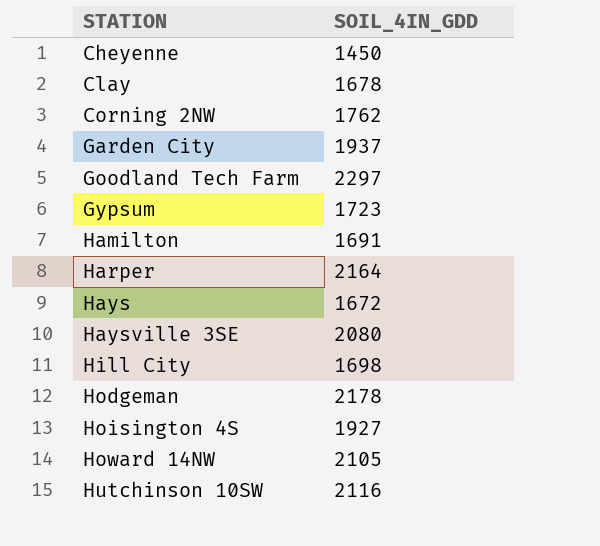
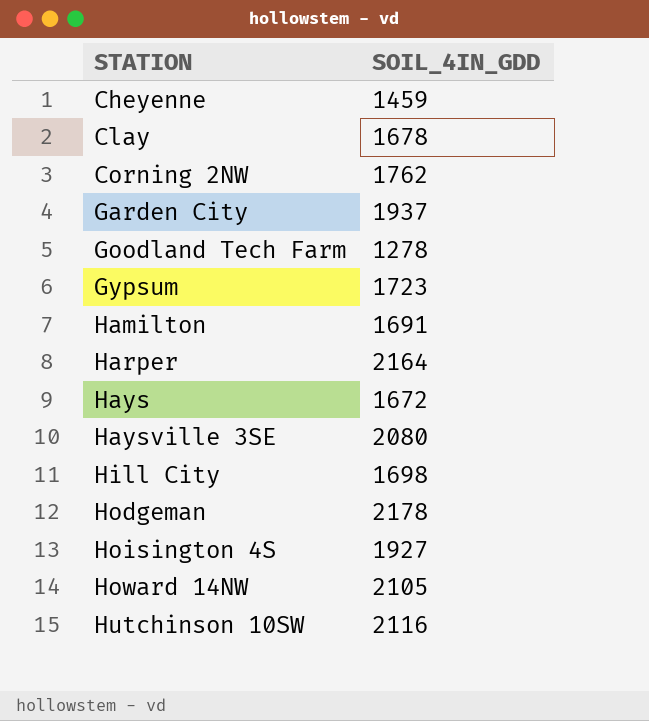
Cheyenne | SOIL_4IN_GDD: 1450 -> 1459
Goodland Tech Farm | SOIL_4IN_GDD: 2297 -> 1278

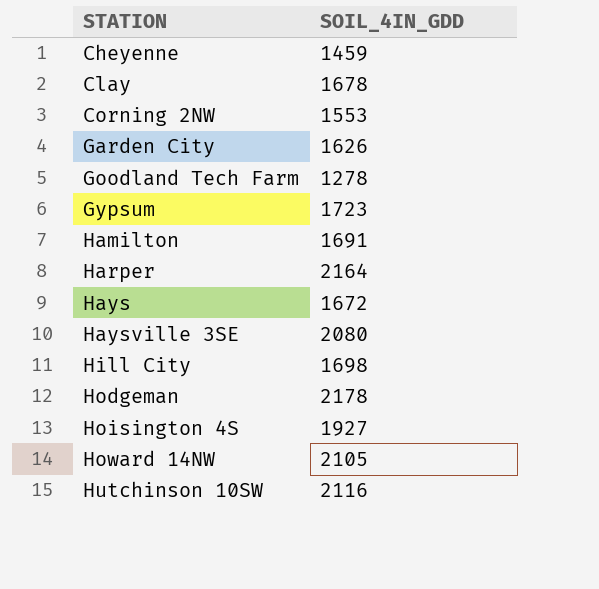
Corning 2NW | SOIL_4IN_GDD: 1762 -> 1553
Garden City | SOIL_4IN_GDD: 1937 -> 1626

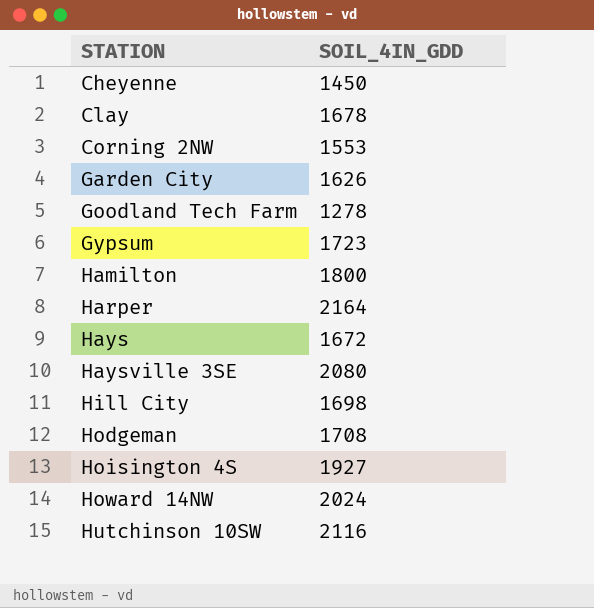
Cheyenne | SOIL_4IN_GDD: 1459 -> 1450
Hamilton | SOIL_4IN_GDD: 1691 -> 1800
Hodgeman | SOIL_4IN_GDD: 2178 -> 1708
Howard 14NW | SOIL_4IN_GDD: 2105 -> 2024

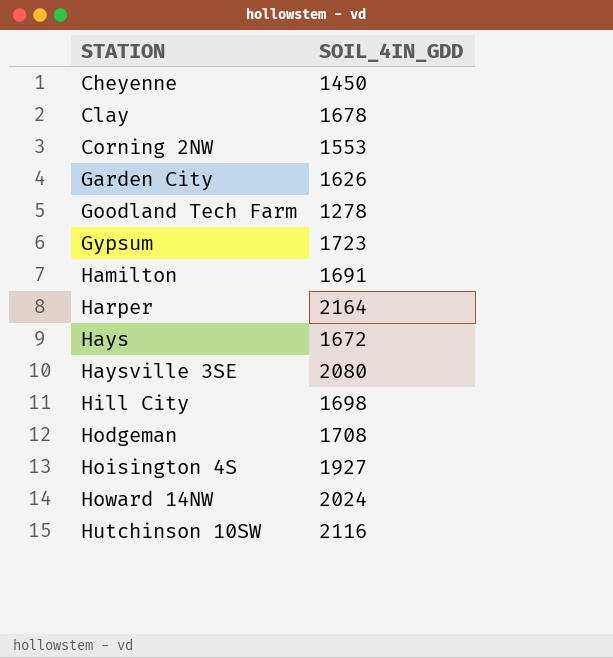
Hamilton | SOIL_4IN_GDD: 1800 -> 1691

